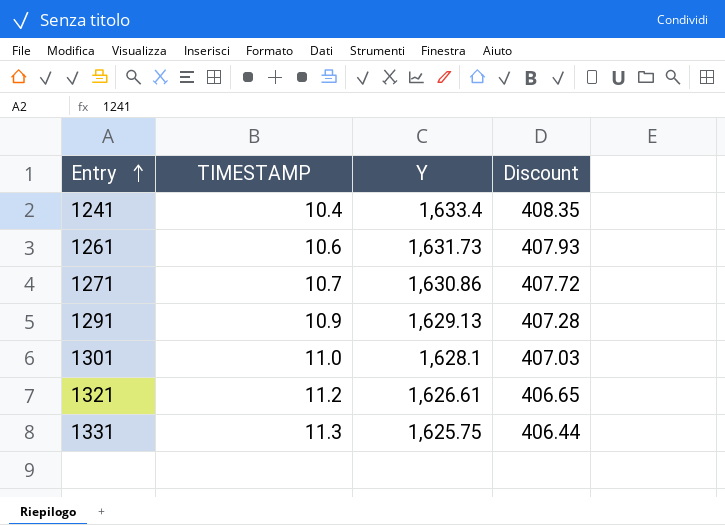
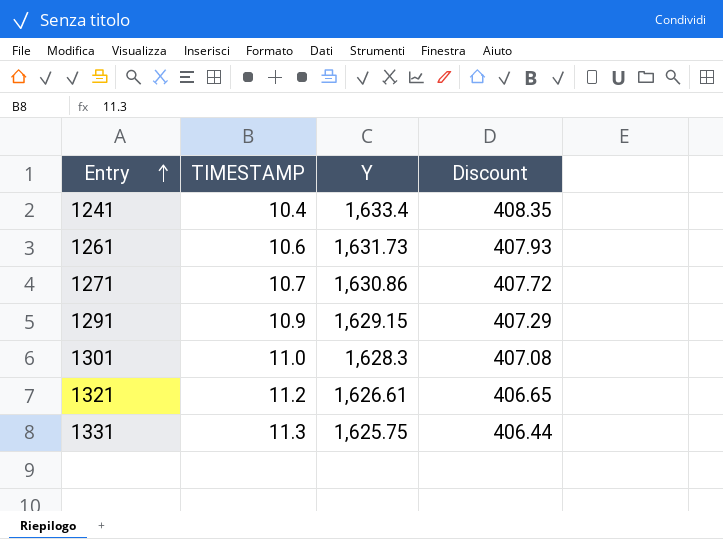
1291 | Y: 1,629.13 -> 1,629.15
1291 | Discount: 407.28 -> 407.29
1301 | Y: 1,628.1 -> 1,628.3
1301 | Discount: 407.03 -> 407.08

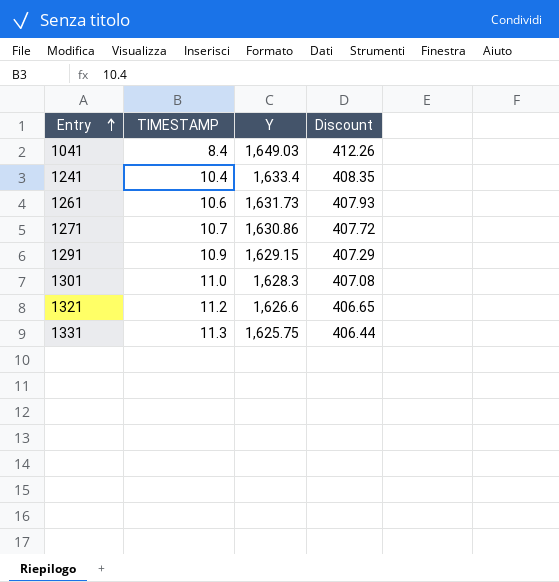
row 1041: none -> 8.4 | 1,649.03 | 412.26
1321 | Y: 1,626.61 -> 1,626.6

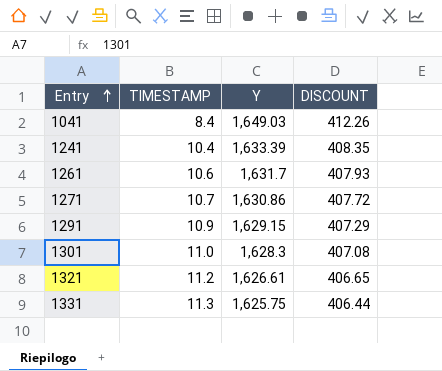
column name: Discount -> DISCOUNT
1241 | Y: 1,633.4 -> 1,633.39
1261 | Y: 1,631.73 -> 1,631.7
1321 | Y: 1,626.6 -> 1,626.61

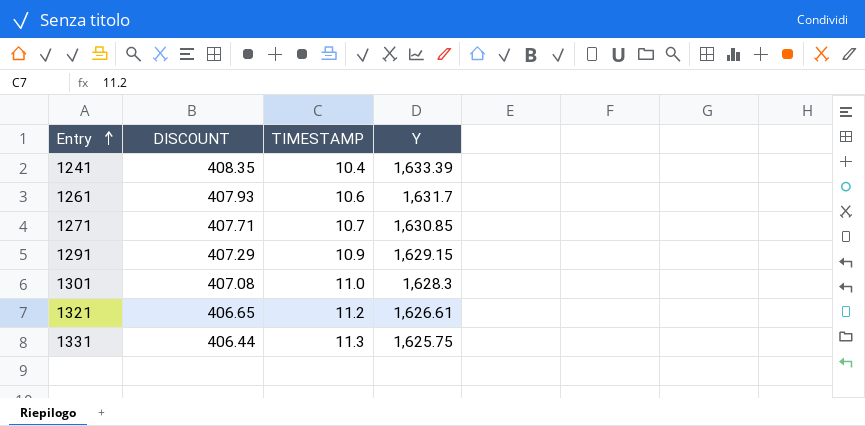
column DISCOUNT | position: 4 -> 2
row 1041: 8.4 | 1,649.03 | 412.26 -> none
1271 | DISCOUNT: 407.72 -> 407.71
1271 | Y: 1,630.86 -> 1,630.85

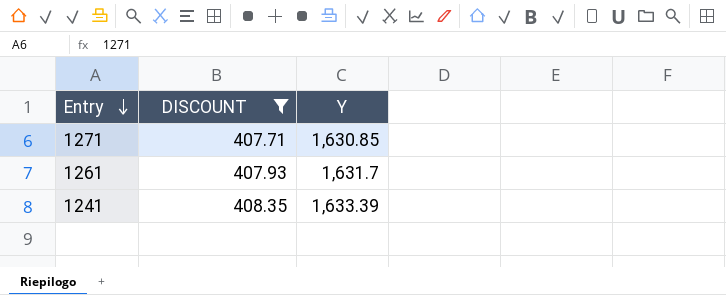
filter: none -> DISCOUNT >= 407.71
row order: Entry ascending -> Entry descending
column TIMESTAMP | position: 3 -> none

